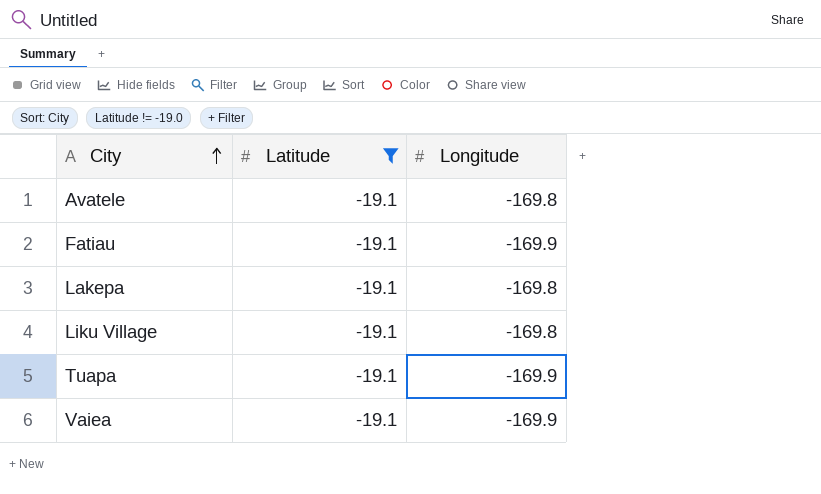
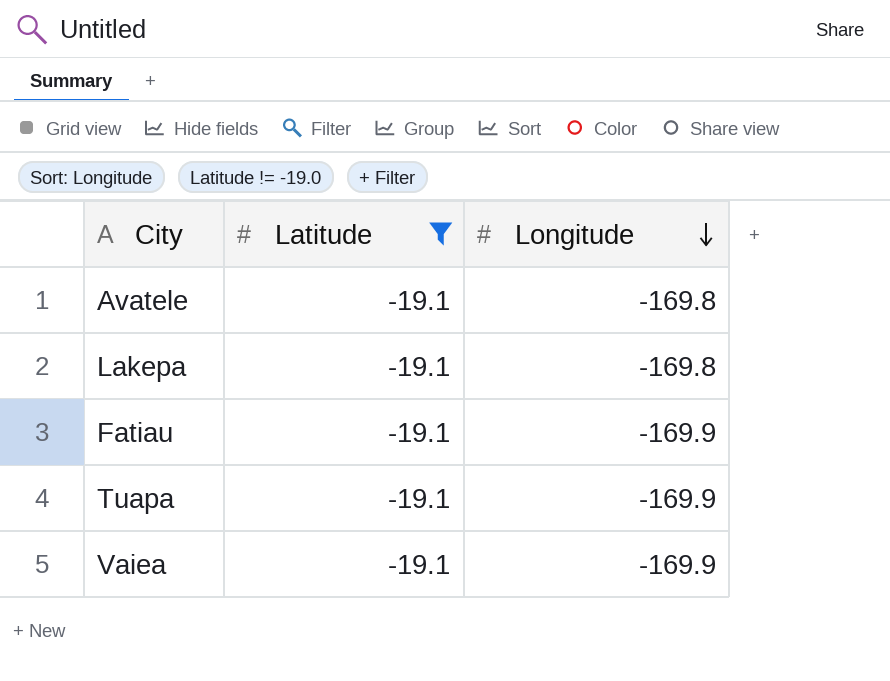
row order: City ascending -> Longitude descending
row Liku Village: -19.1 | -169.8 -> none

